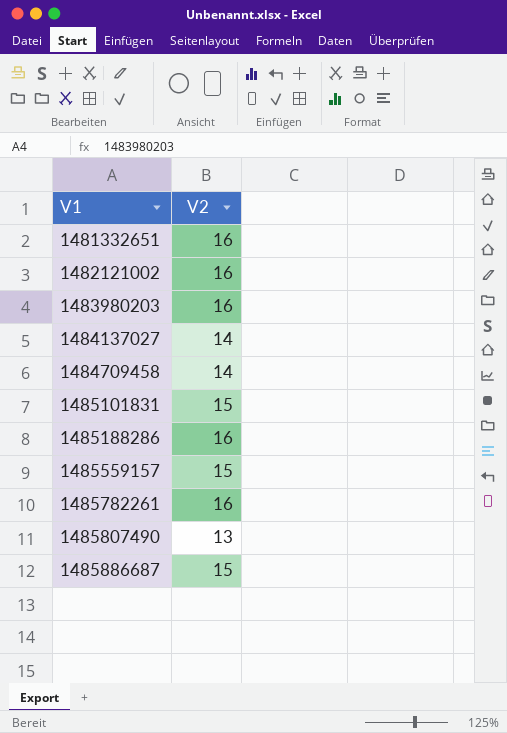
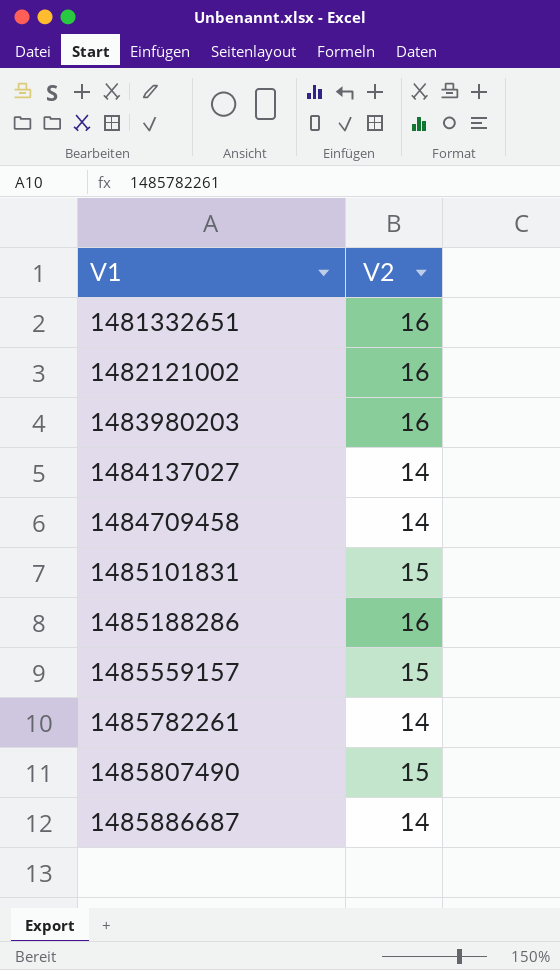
1485782261 | V2: 16 -> 14
1485807490 | V2: 13 -> 15
1485886687 | V2: 15 -> 14

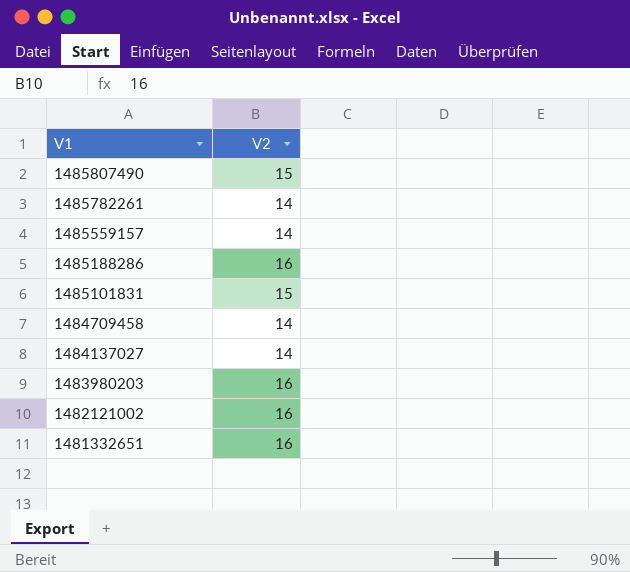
row order: V1 ascending -> V1 descending
row 1485886687: 14 -> none
1485559157 | V2: 15 -> 14

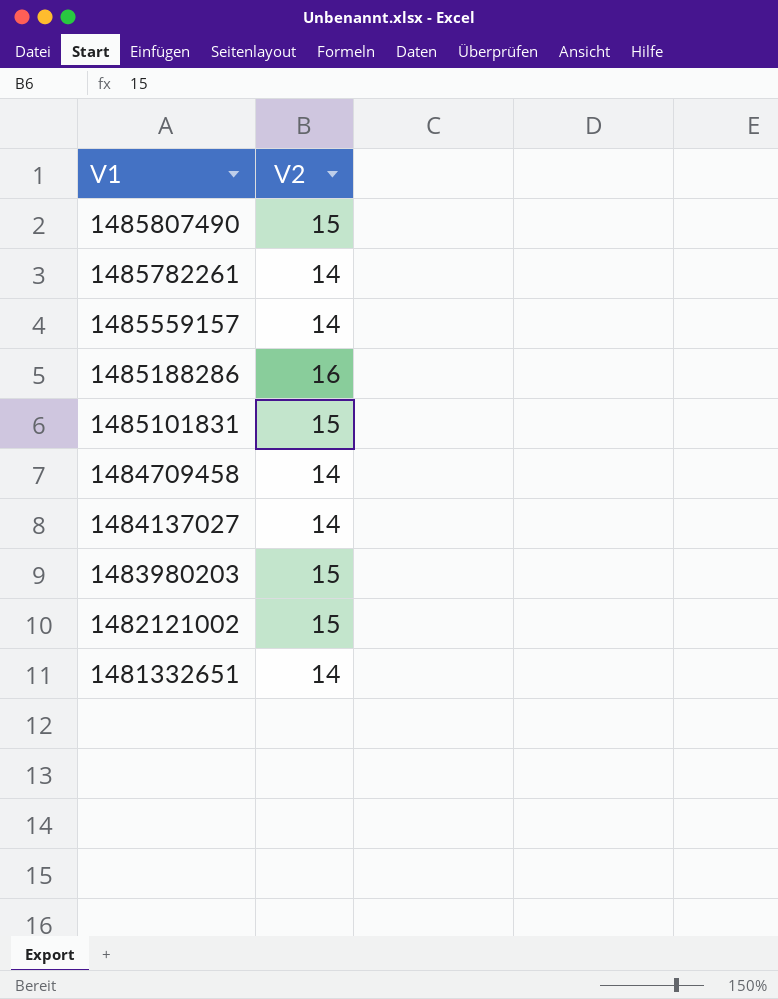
1483980203 | V2: 16 -> 15
1482121002 | V2: 16 -> 15
1481332651 | V2: 16 -> 14

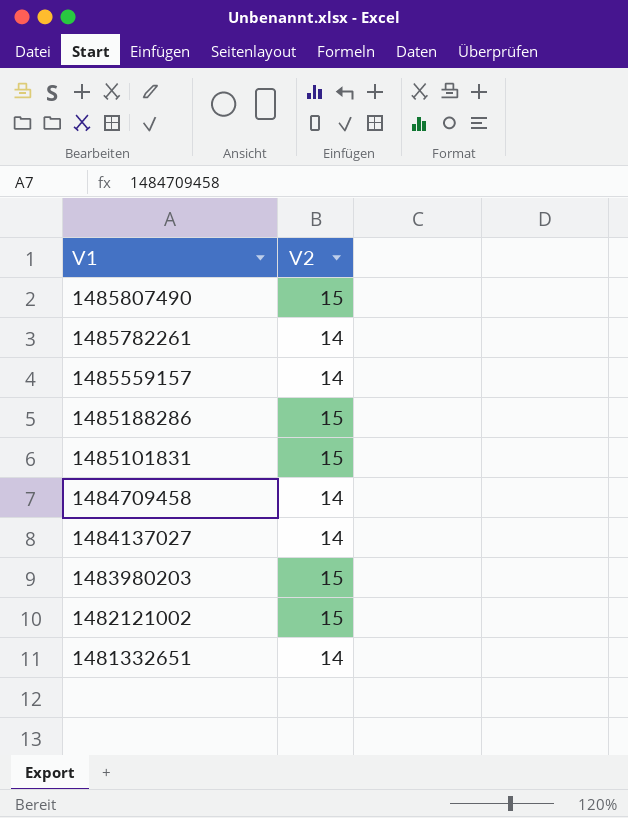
1485188286 | V2: 16 -> 15

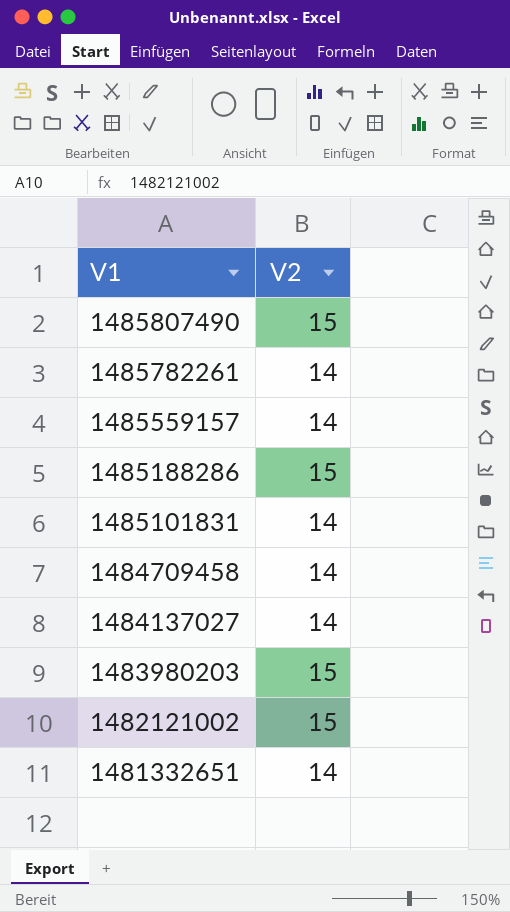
1485101831 | V2: 15 -> 14

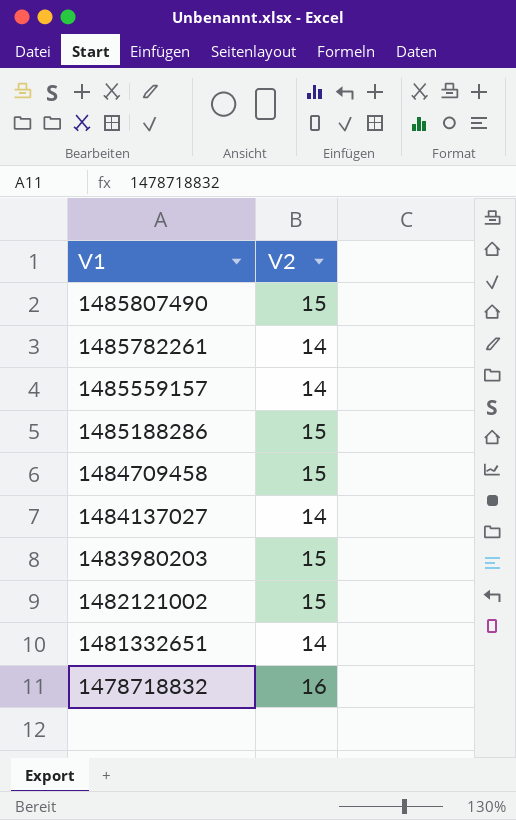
row 1485101831: 14 -> none
1484709458 | V2: 14 -> 15
row 1478718832: none -> 16

